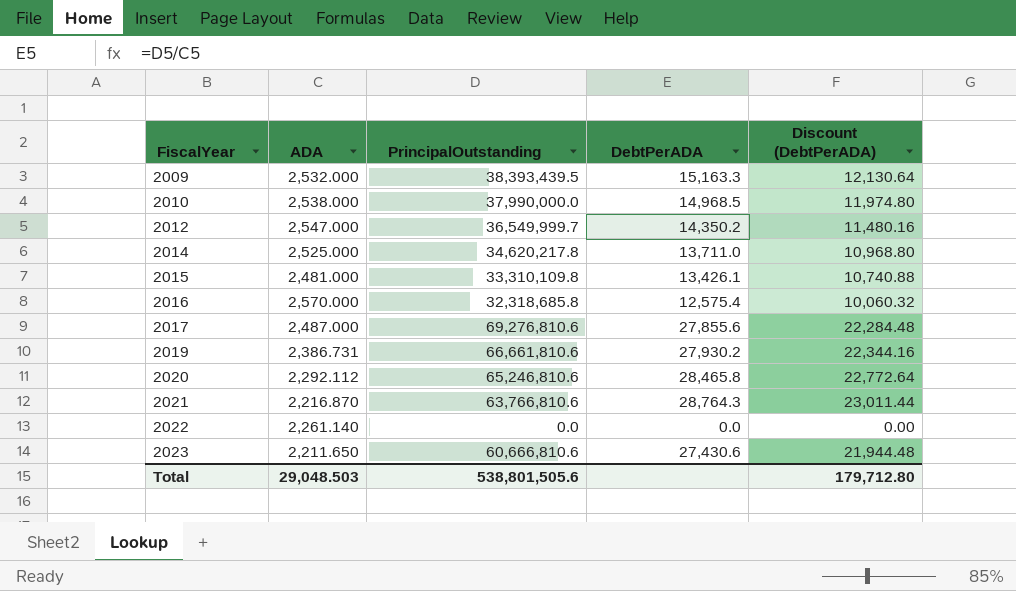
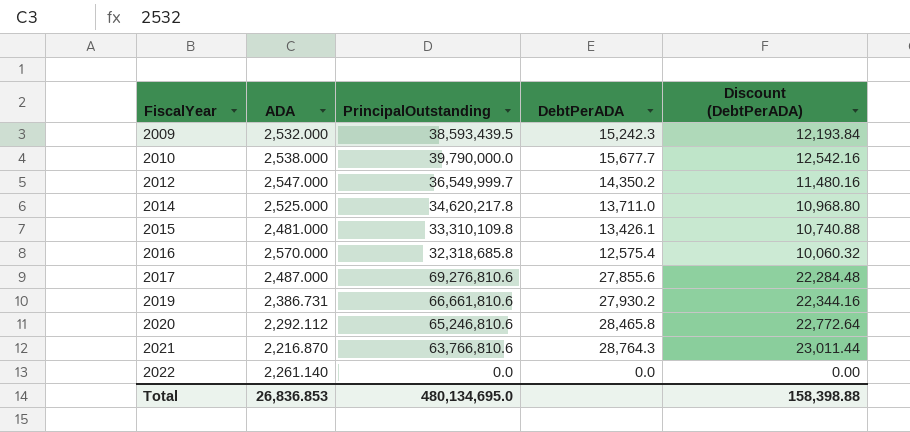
row 2023: 2,211.650 | 60,666,810.6 | 27,430.6 | 21,944.48 -> none
2009 | PrincipalOutstanding: 38,393,439.5 -> 38,593,439.5
2009 | DebtPerADA: 15,163.3 -> 15,242.3
2009 | Discount (DebtPerADA): 12,130.64 -> 12,193.84
2010 | PrincipalOutstanding: 37,990,000.0 -> 39,790,000.0
2010 | DebtPerADA: 14,968.5 -> 15,677.7
2010 | Discount (DebtPerADA): 11,974.80 -> 12,542.16
Total | ADA: 29,048.503 -> 26,836.853
Total | PrincipalOutstanding: 538,801,505.6 -> 480,134,695.0
Total | Discount (DebtPerADA): 179,712.80 -> 158,398.88

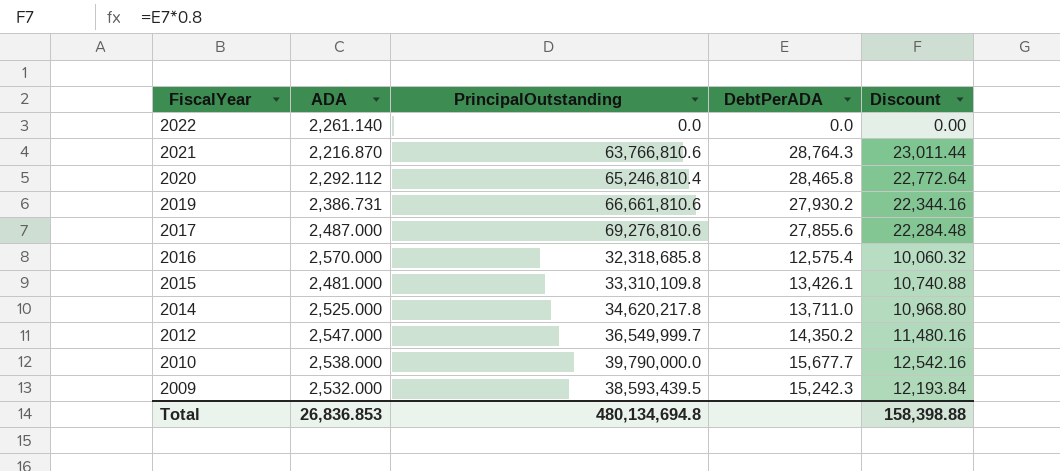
row order: FiscalYear ascending -> FiscalYear descending
column name: Discount (DebtPerADA) -> Discount
2020 | PrincipalOutstanding: 65,246,810.6 -> 65,246,810.4
Total | PrincipalOutstanding: 480,134,695.0 -> 480,134,694.8

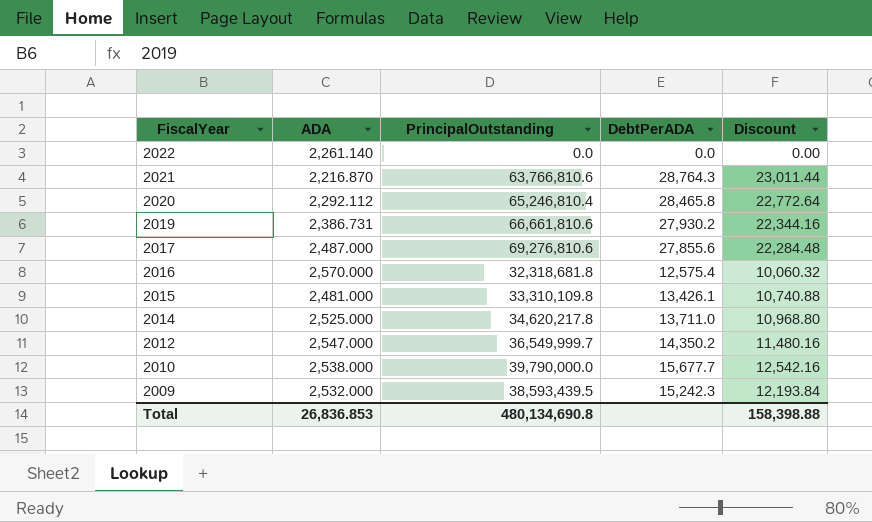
2016 | PrincipalOutstanding: 32,318,685.8 -> 32,318,681.8
Total | PrincipalOutstanding: 480,134,694.8 -> 480,134,690.8

